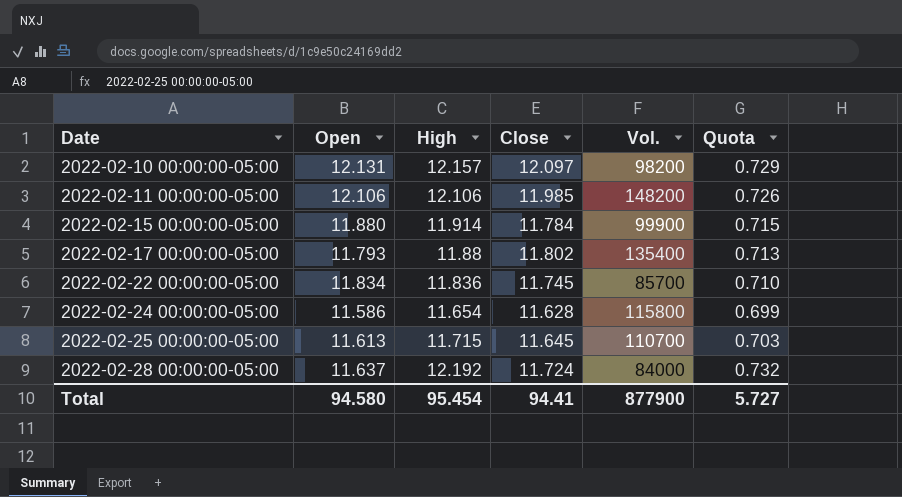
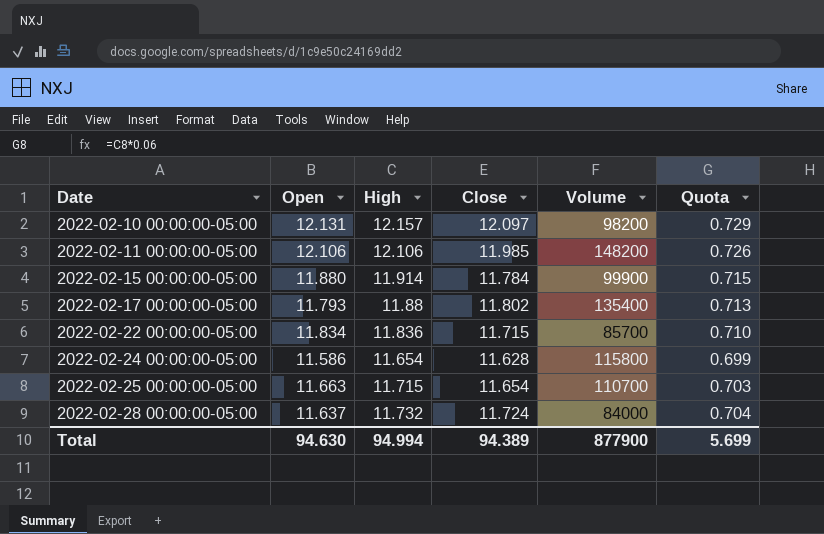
column name: Vol. -> Volume
2022-02-22 00:00:00-05:00 | Close: 11.745 -> 11.715
2022-02-25 00:00:00-05:00 | Open: 11.613 -> 11.663
2022-02-25 00:00:00-05:00 | Close: 11.645 -> 11.654
2022-02-28 00:00:00-05:00 | High: 12.192 -> 11.732
2022-02-28 00:00:00-05:00 | Quota: 0.732 -> 0.704
Total | Open: 94.580 -> 94.630
Total | High: 95.454 -> 94.994
Total | Close: 94.41 -> 94.389
Total | Quota: 5.727 -> 5.699

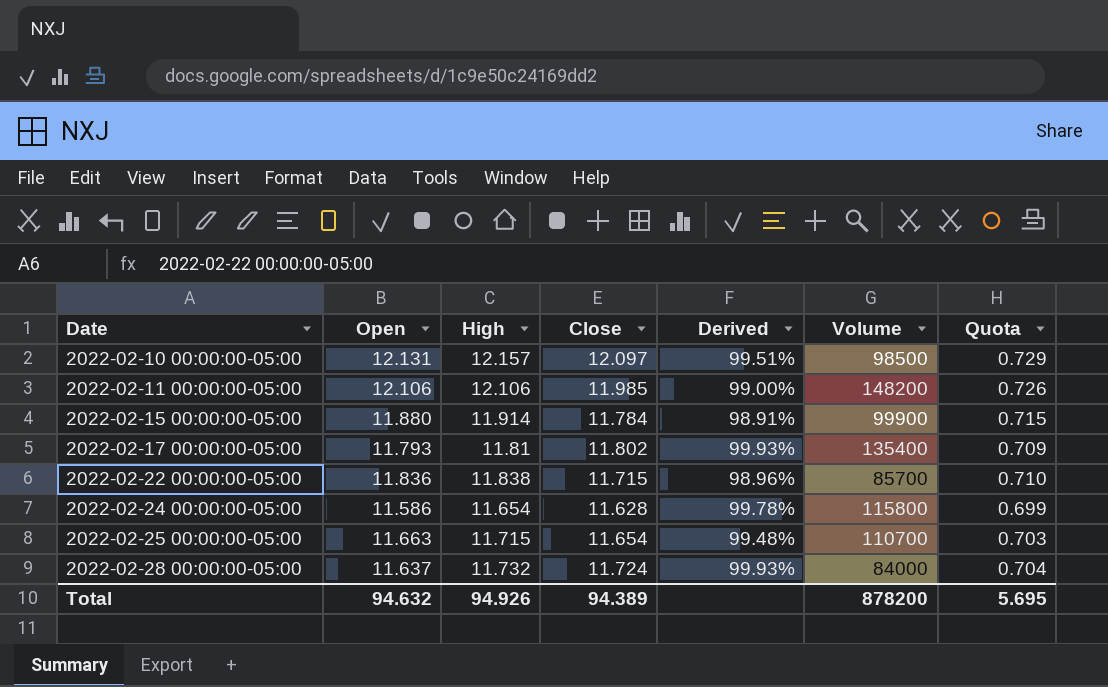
column Derived | formula: none -> [Close] / [High]
2022-02-10 00:00:00-05:00 | Volume: 98200 -> 98500
2022-02-17 00:00:00-05:00 | High: 11.88 -> 11.81
2022-02-17 00:00:00-05:00 | Quota: 0.713 -> 0.709
2022-02-22 00:00:00-05:00 | Open: 11.834 -> 11.836
2022-02-22 00:00:00-05:00 | High: 11.836 -> 11.838
Total | Open: 94.630 -> 94.632
Total | High: 94.994 -> 94.926
Total | Volume: 877900 -> 878200
Total | Quota: 5.699 -> 5.695

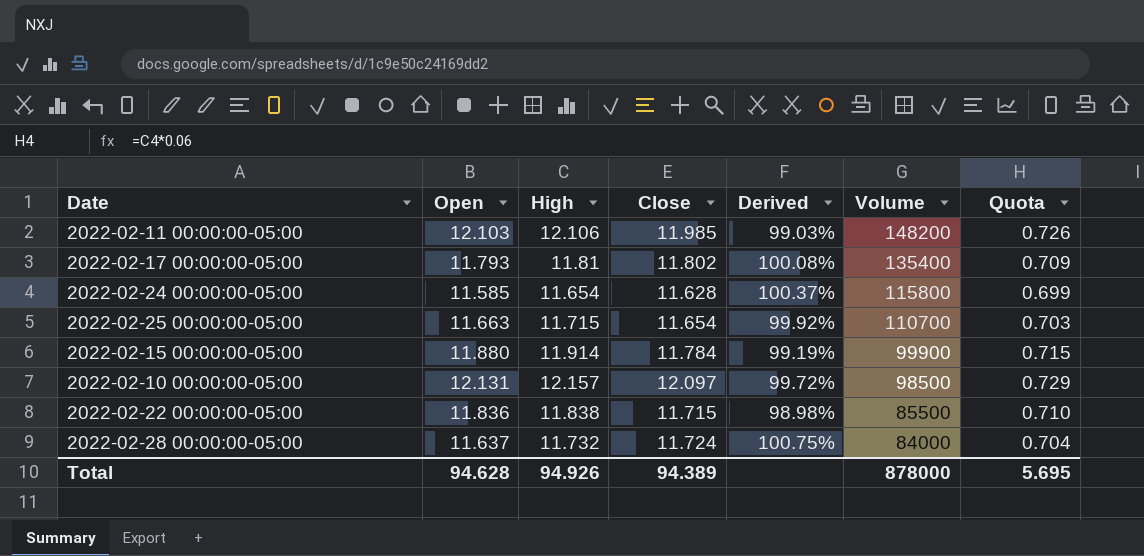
row order: Date ascending -> Volume descending
column Derived | formula: [Close] / [High] -> [Close] / [Open]
2022-02-11 00:00:00-05:00 | Open: 12.106 -> 12.103
2022-02-24 00:00:00-05:00 | Open: 11.586 -> 11.585
2022-02-22 00:00:00-05:00 | Volume: 85700 -> 85500
Total | Open: 94.632 -> 94.628
Total | Volume: 878200 -> 878000

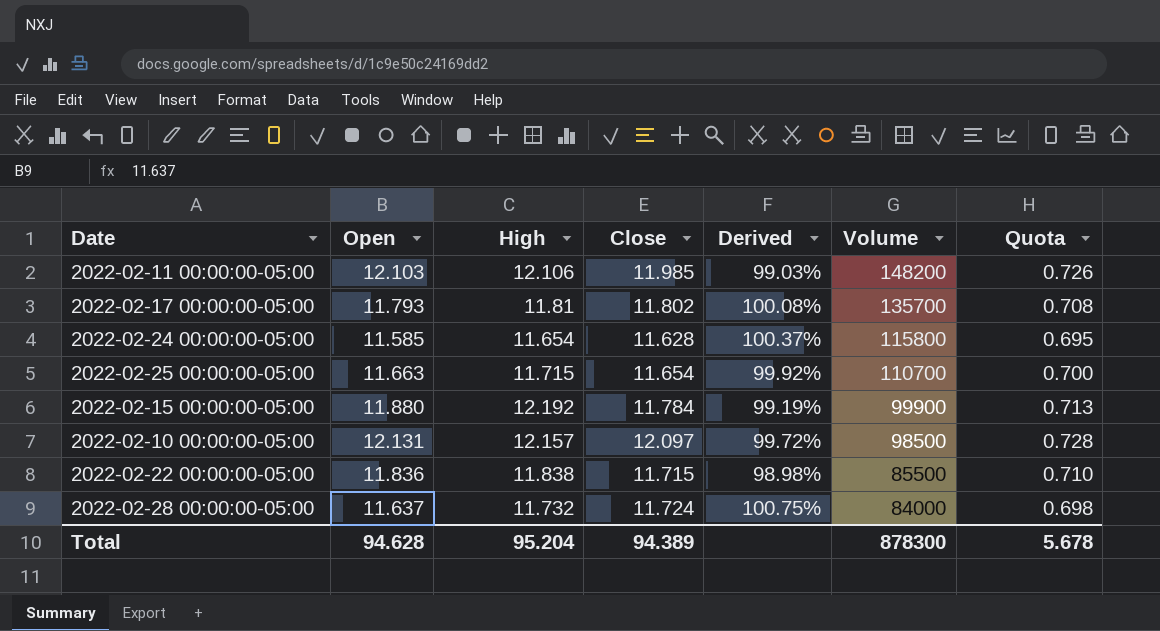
column Quota | formula: [High] * 0.06 -> [Open] * 0.06
2022-02-17 00:00:00-05:00 | Volume: 135400 -> 135700
2022-02-15 00:00:00-05:00 | High: 11.914 -> 12.192
Total | High: 94.926 -> 95.204
Total | Volume: 878000 -> 878300
Total | Quota: 5.695 -> 5.678

